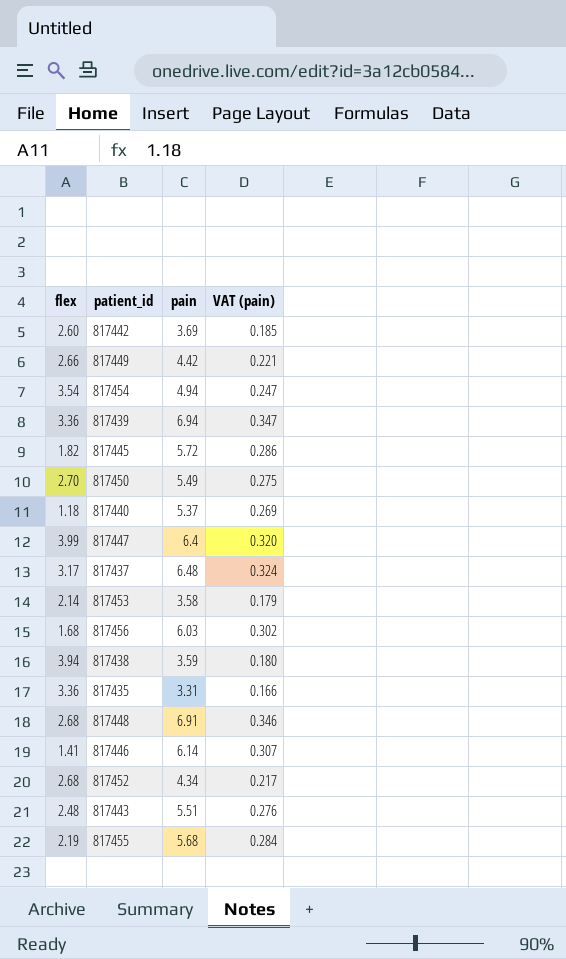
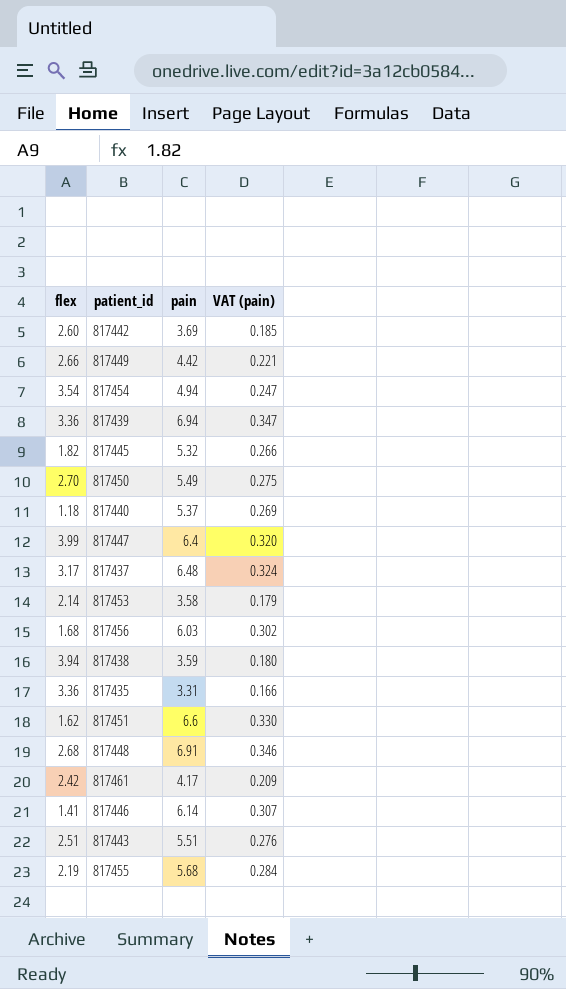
row 817452: 2.68 | 4.34 | 0.217 -> none
817445 | pain: 5.72 -> 5.32
817445 | VAT (pain): 0.286 -> 0.266
row 817451: none -> 1.62 | 6.6 | 0.330
row 817461: none -> 2.42 | 4.17 | 0.209
817443 | flex: 2.48 -> 2.51

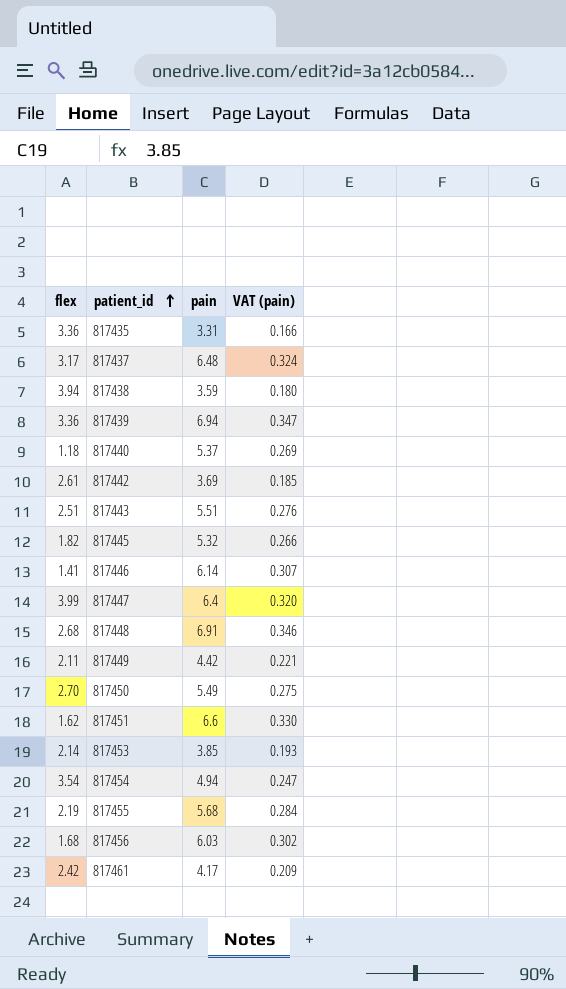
row order: none -> patient_id ascending
817442 | flex: 2.60 -> 2.61
817449 | flex: 2.66 -> 2.11
817453 | pain: 3.58 -> 3.85
817453 | VAT (pain): 0.179 -> 0.193

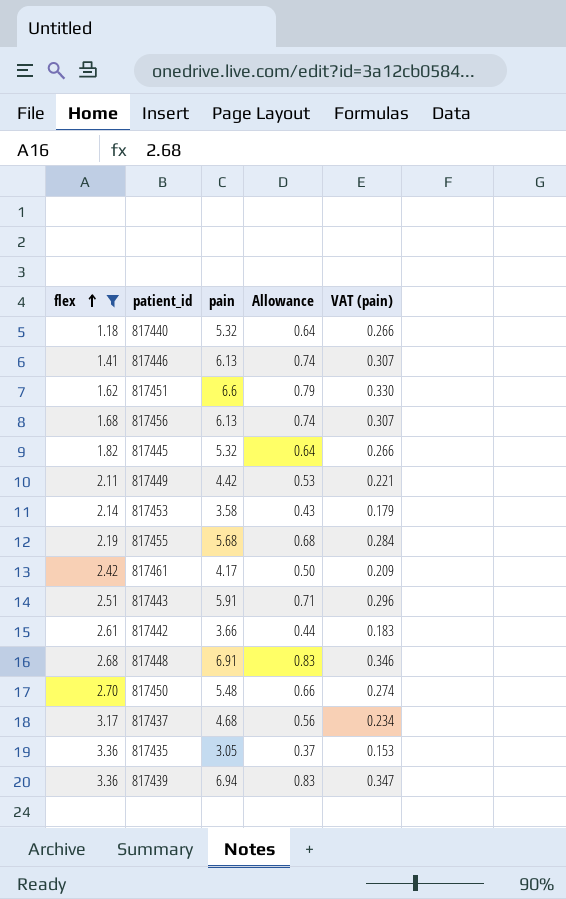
filter: none -> flex <= 3.36
row order: patient_id ascending -> flex ascending
column Allowance | formula: none -> [pain] * 0.12
817440 | pain: 5.37 -> 5.32
817440 | VAT (pain): 0.269 -> 0.266
817446 | pain: 6.14 -> 6.13
817456 | pain: 6.03 -> 6.13
817456 | VAT (pain): 0.302 -> 0.307
817453 | pain: 3.85 -> 3.58
817453 | VAT (pain): 0.193 -> 0.179
817443 | pain: 5.51 -> 5.91
817443 | VAT (pain): 0.276 -> 0.296
817442 | pain: 3.69 -> 3.66
817442 | VAT (pain): 0.185 -> 0.183
817450 | pain: 5.49 -> 5.48
817450 | VAT (pain): 0.275 -> 0.274
817437 | pain: 6.48 -> 4.68
817437 | VAT (pain): 0.324 -> 0.234
817435 | pain: 3.31 -> 3.05
817435 | VAT (pain): 0.166 -> 0.153

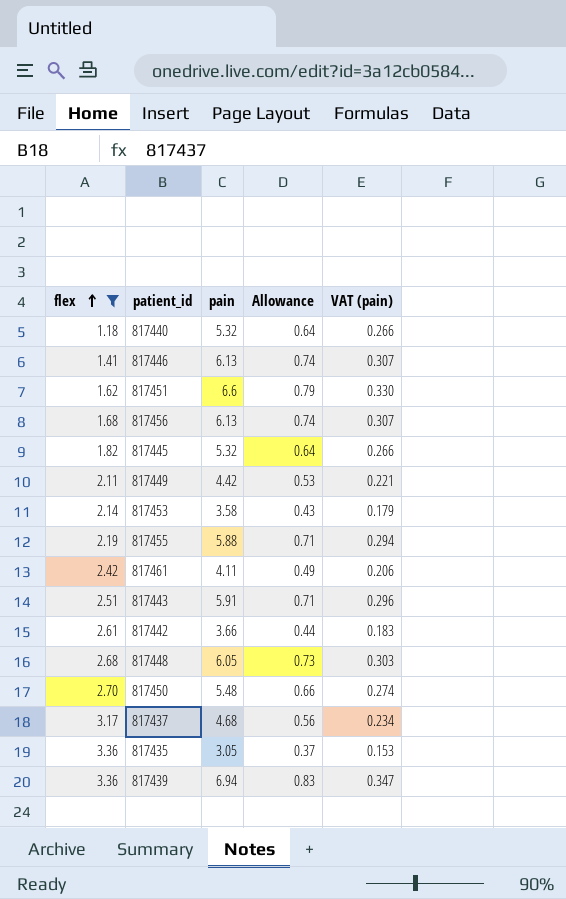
817455 | pain: 5.68 -> 5.88
817455 | Allowance: 0.68 -> 0.71
817455 | VAT (pain): 0.284 -> 0.294
817461 | pain: 4.17 -> 4.11
817461 | Allowance: 0.50 -> 0.49
817461 | VAT (pain): 0.209 -> 0.206
817448 | pain: 6.91 -> 6.05
817448 | Allowance: 0.83 -> 0.73
817448 | VAT (pain): 0.346 -> 0.303

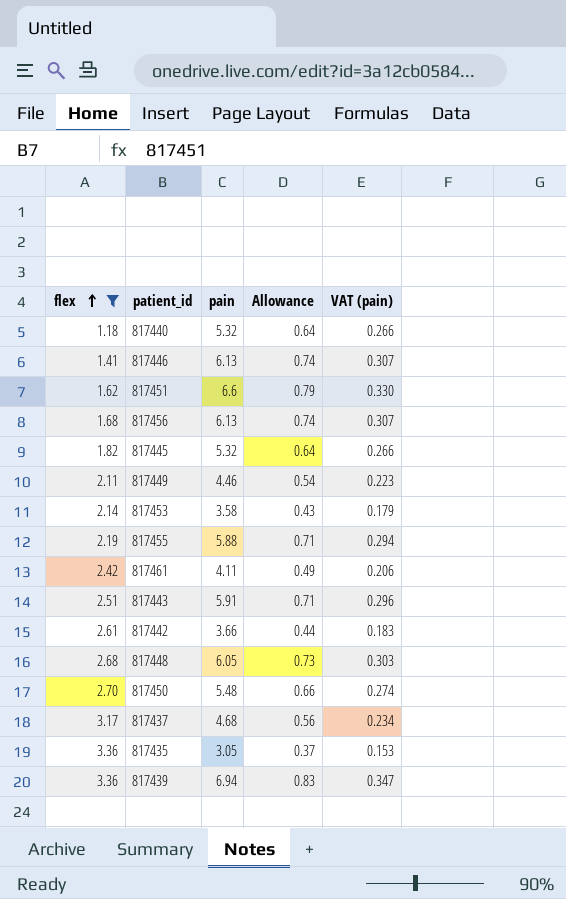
817449 | pain: 4.42 -> 4.46
817449 | Allowance: 0.53 -> 0.54
817449 | VAT (pain): 0.221 -> 0.223

